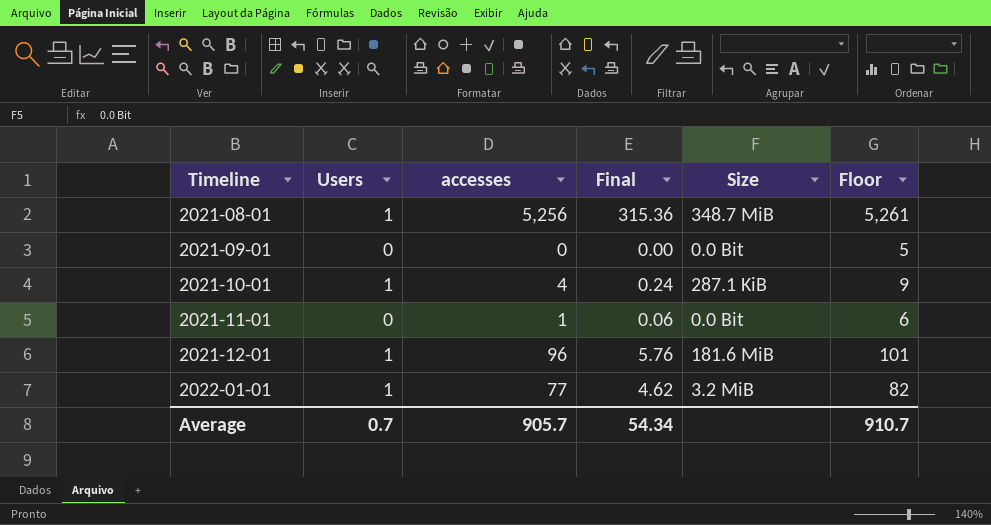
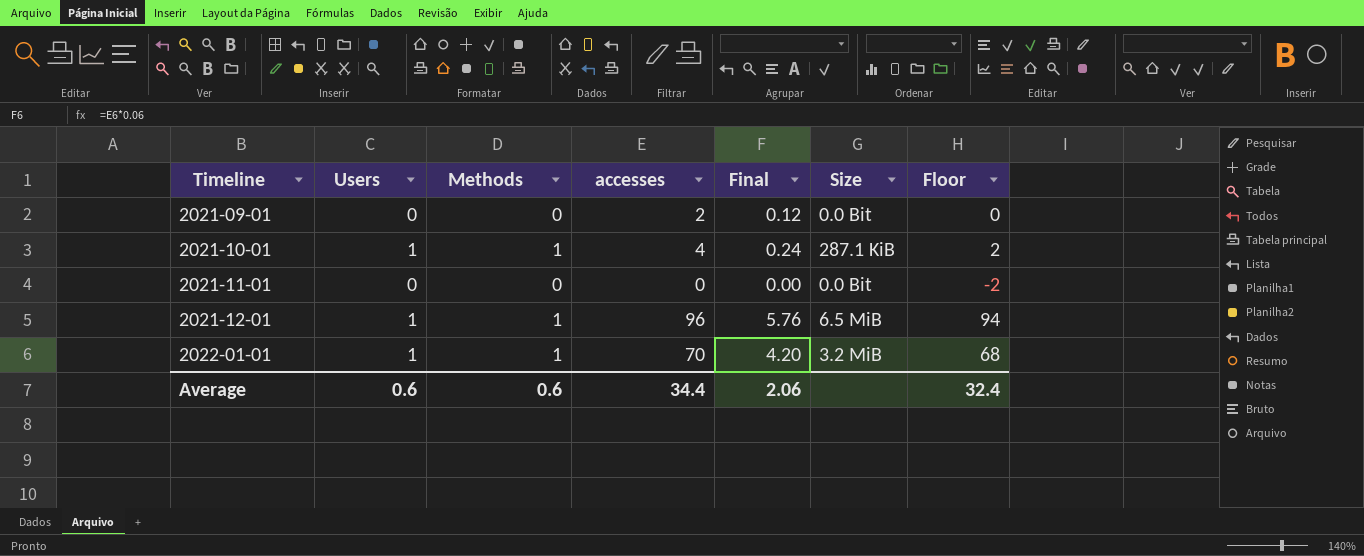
column Methods | position: none -> 3
column Floor | formula: [accesses] + 5 -> [accesses] - 2
row 2021-08-01: 1 | 5,256 | 315.36 | 348.7 MiB | 5,261 -> none
2021-09-01 | accesses: 0 -> 2
2021-09-01 | Final: 0.00 -> 0.12
2021-11-01 | accesses: 1 -> 0
2021-11-01 | Final: 0.06 -> 0.00
2021-12-01 | Size: 181.6 MiB -> 6.5 MiB
2022-01-01 | accesses: 77 -> 70
2022-01-01 | Final: 4.62 -> 4.20
Average | Users: 0.7 -> 0.6
Average | accesses: 905.7 -> 34.4
Average | Final: 54.34 -> 2.06
Average | Floor: 910.7 -> 32.4

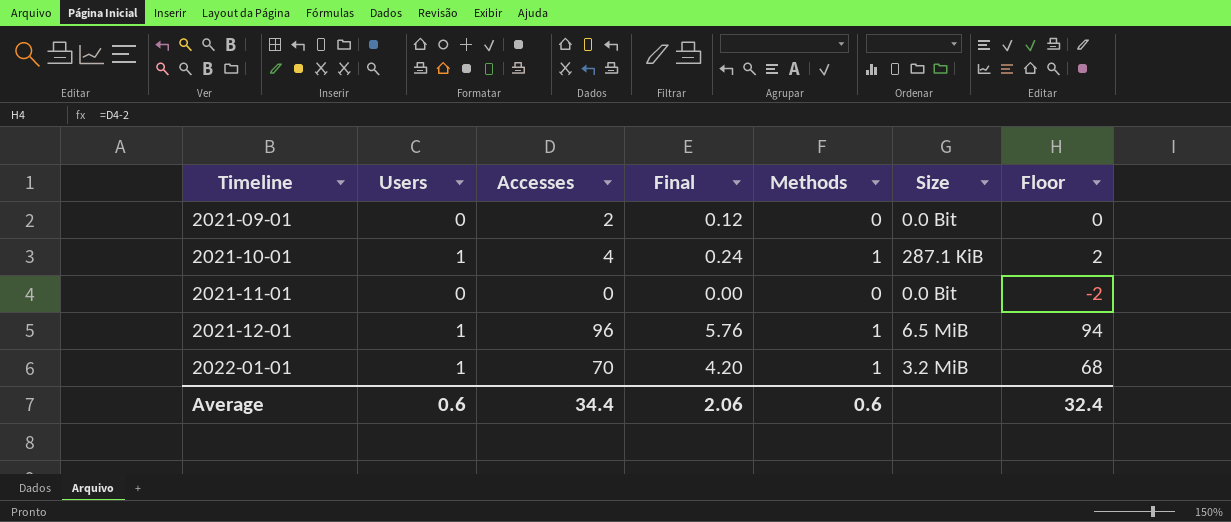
column name: accesses -> Accesses
column Methods | position: 3 -> 5

